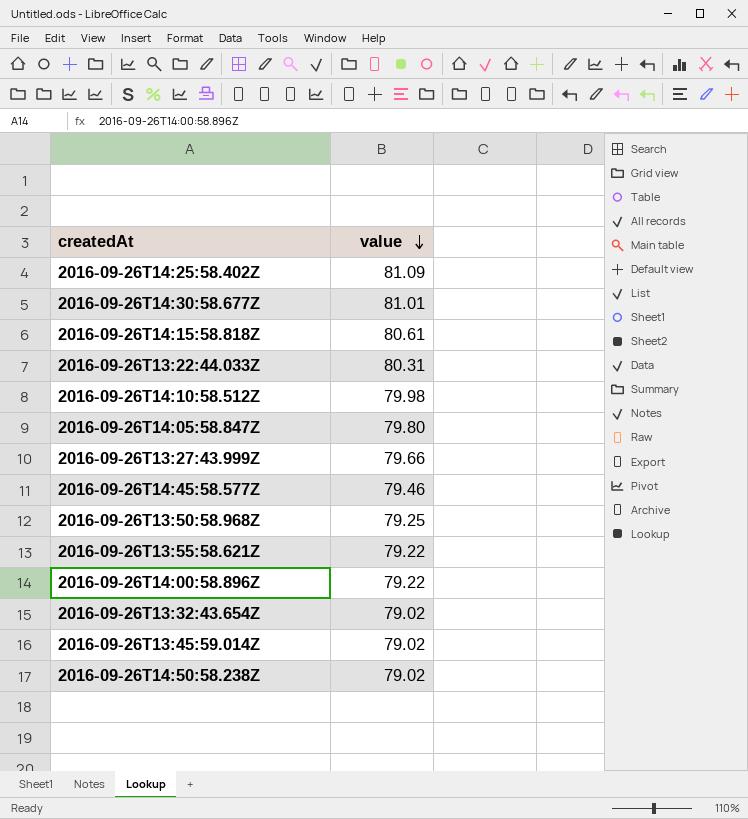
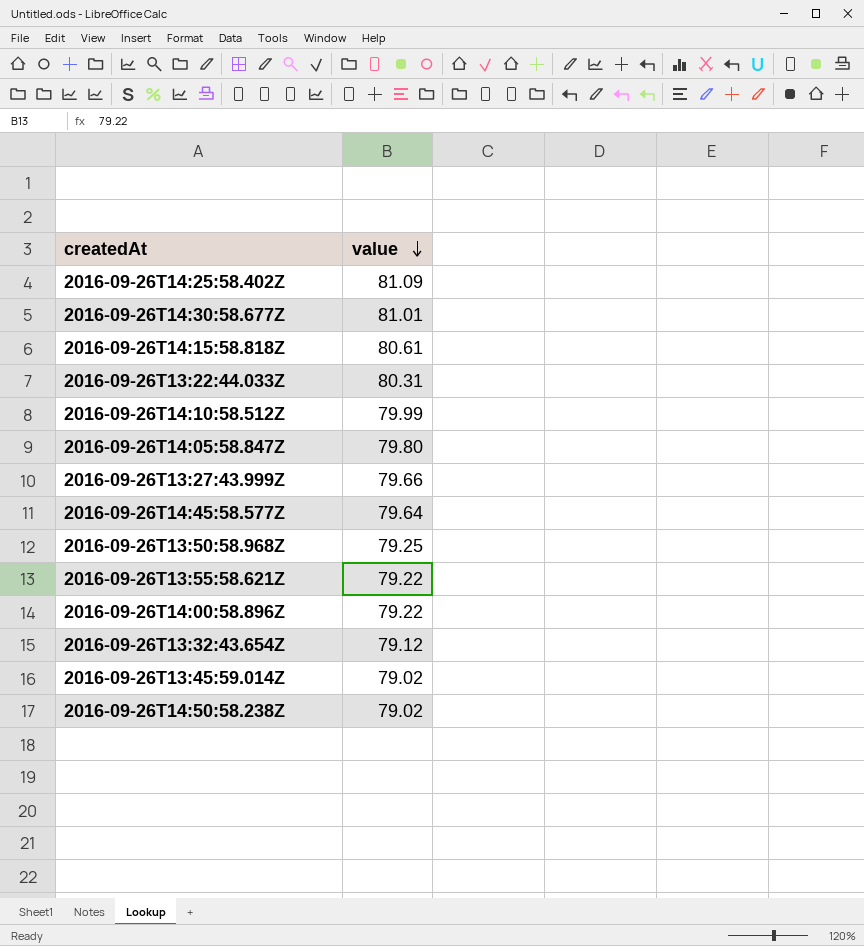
2016-09-26T14:10:58.512Z | value: 79.98 -> 79.99
2016-09-26T14:45:58.577Z | value: 79.46 -> 79.64
2016-09-26T13:32:43.654Z | value: 79.02 -> 79.12

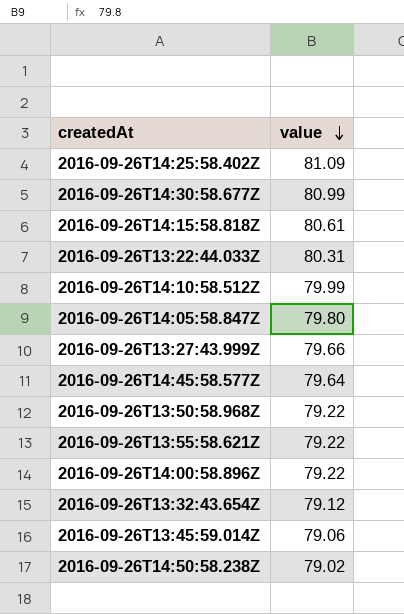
2016-09-26T14:30:58.677Z | value: 81.01 -> 80.99
2016-09-26T13:50:58.968Z | value: 79.25 -> 79.22
2016-09-26T13:45:59.014Z | value: 79.02 -> 79.06

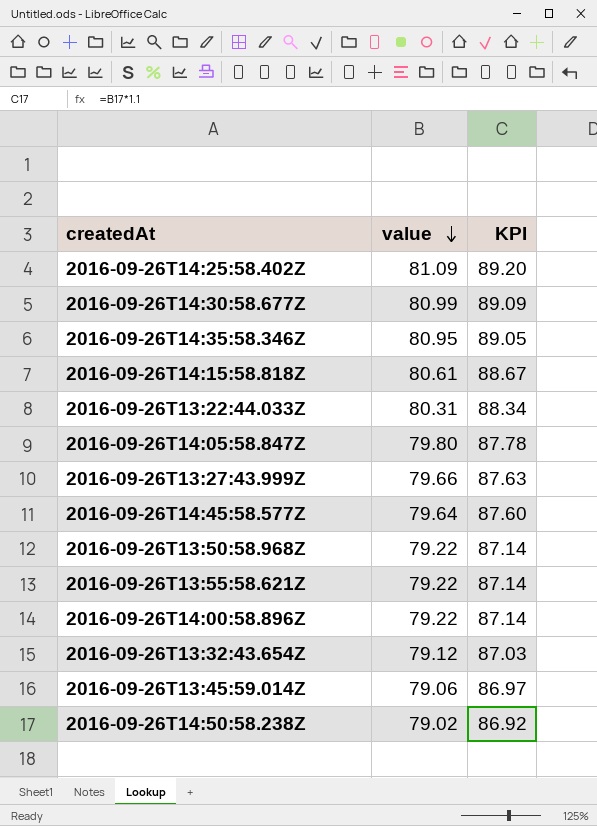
column KPI | formula: none -> [value] * 1.1
row 2016-09-26T14:10:58.512Z: 79.99 -> none
row 2016-09-26T14:35:58.346Z: none -> 80.95 | 89.05

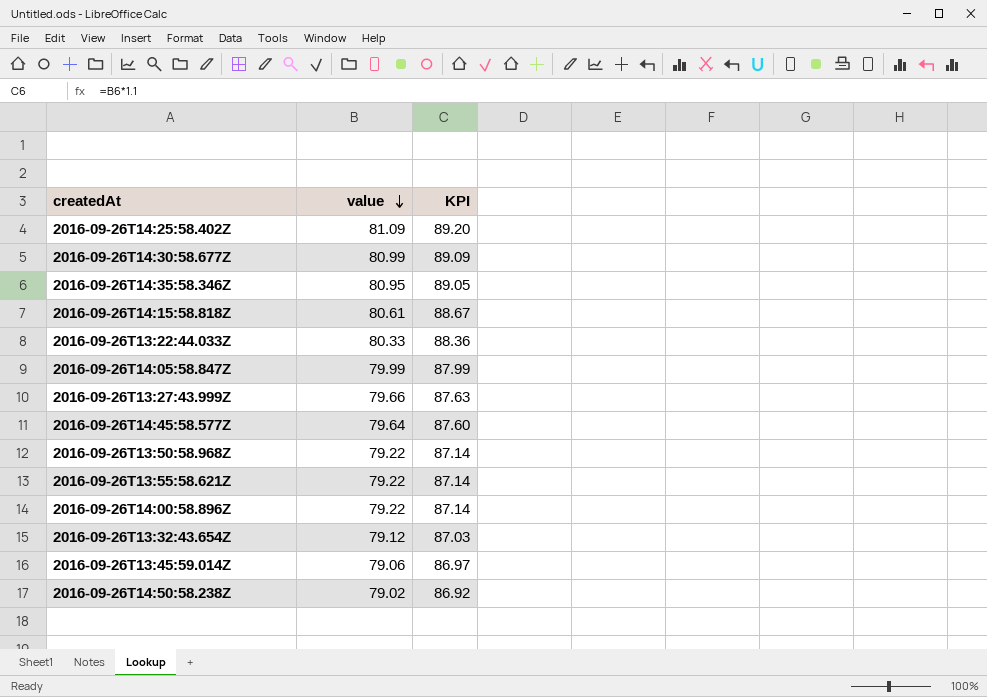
2016-09-26T13:22:44.033Z | value: 80.31 -> 80.33
2016-09-26T13:22:44.033Z | KPI: 88.34 -> 88.36
2016-09-26T14:05:58.847Z | value: 79.80 -> 79.99
2016-09-26T14:05:58.847Z | KPI: 87.78 -> 87.99

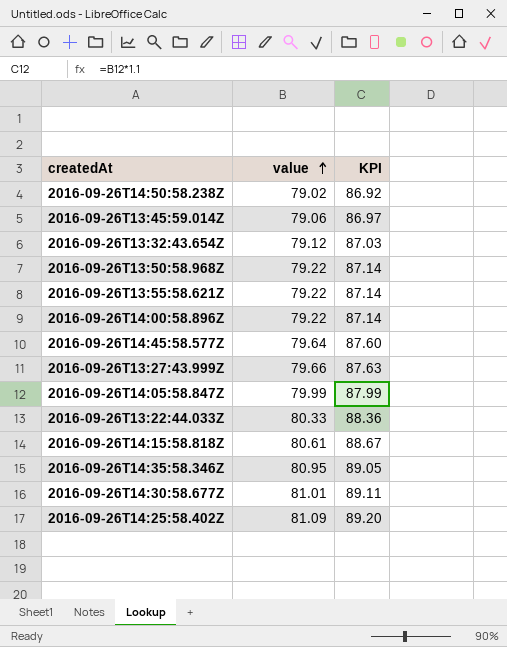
row order: value descending -> value ascending
2016-09-26T14:30:58.677Z | value: 80.99 -> 81.01
2016-09-26T14:30:58.677Z | KPI: 89.09 -> 89.11

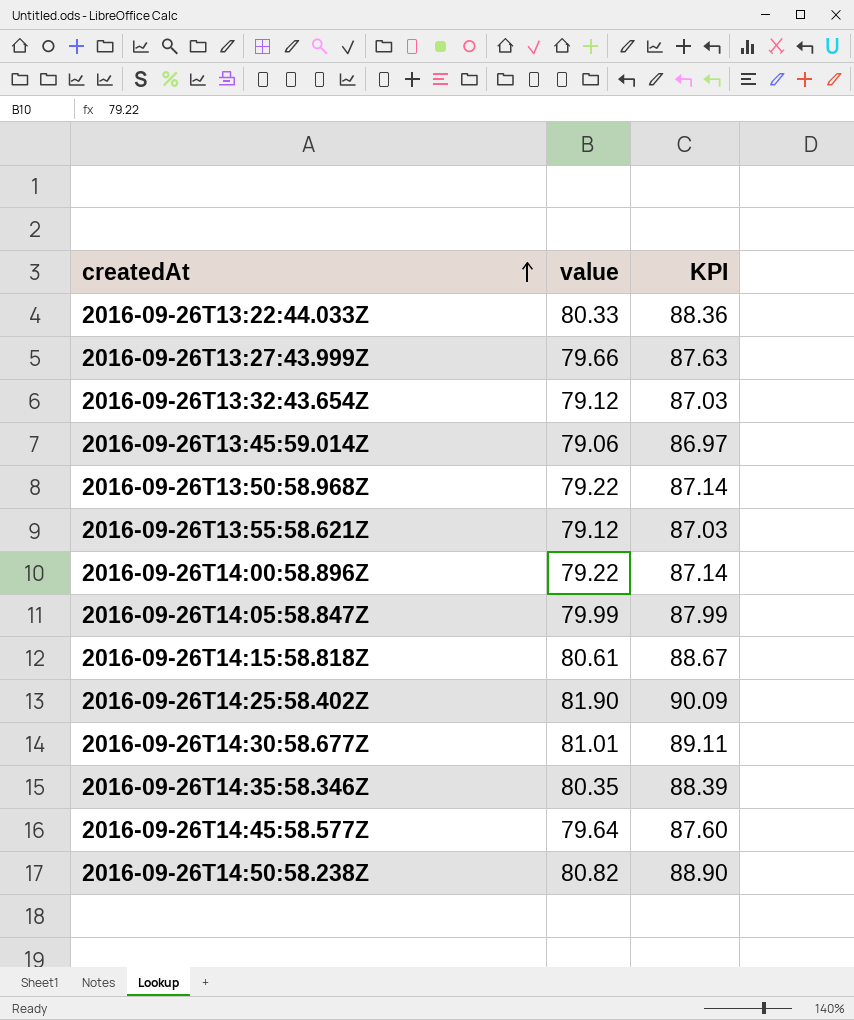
row order: value ascending -> createdAt ascending
2016-09-26T13:55:58.621Z | value: 79.22 -> 79.12
2016-09-26T13:55:58.621Z | KPI: 87.14 -> 87.03
2016-09-26T14:25:58.402Z | value: 81.09 -> 81.90
2016-09-26T14:25:58.402Z | KPI: 89.20 -> 90.09
2016-09-26T14:35:58.346Z | value: 80.95 -> 80.35
2016-09-26T14:35:58.346Z | KPI: 89.05 -> 88.39
2016-09-26T14:50:58.238Z | value: 79.02 -> 80.82
2016-09-26T14:50:58.238Z | KPI: 86.92 -> 88.90

